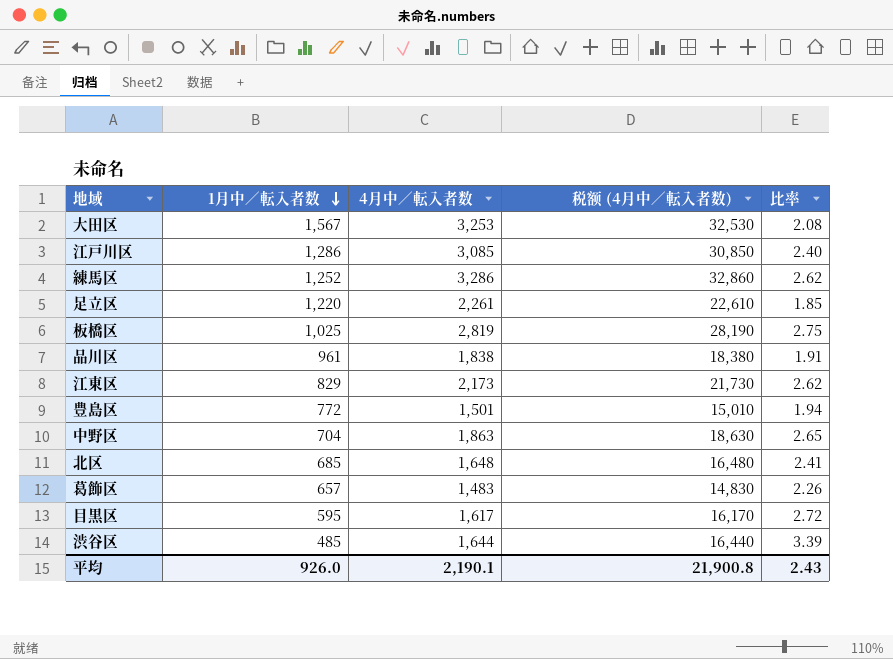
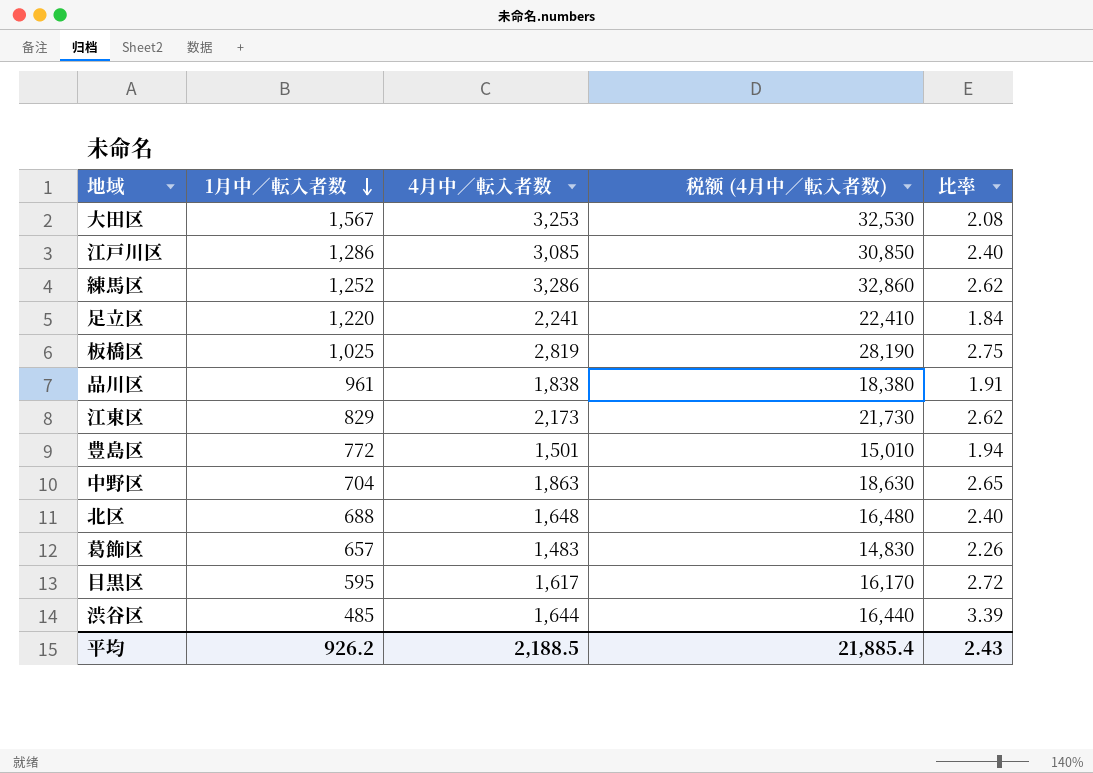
足立区 | 4月中／転入者数: 2,261 -> 2,241
足立区 | 税额 (4月中／転入者数): 22,610 -> 22,410
足立区 | 比率: 1.85 -> 1.84
北区 | 1月中／転入者数: 685 -> 688
北区 | 比率: 2.41 -> 2.40
平均 | 1月中／転入者数: 926.0 -> 926.2
平均 | 4月中／転入者数: 2,190.1 -> 2,188.5
平均 | 税额 (4月中／転入者数): 21,900.8 -> 21,885.4

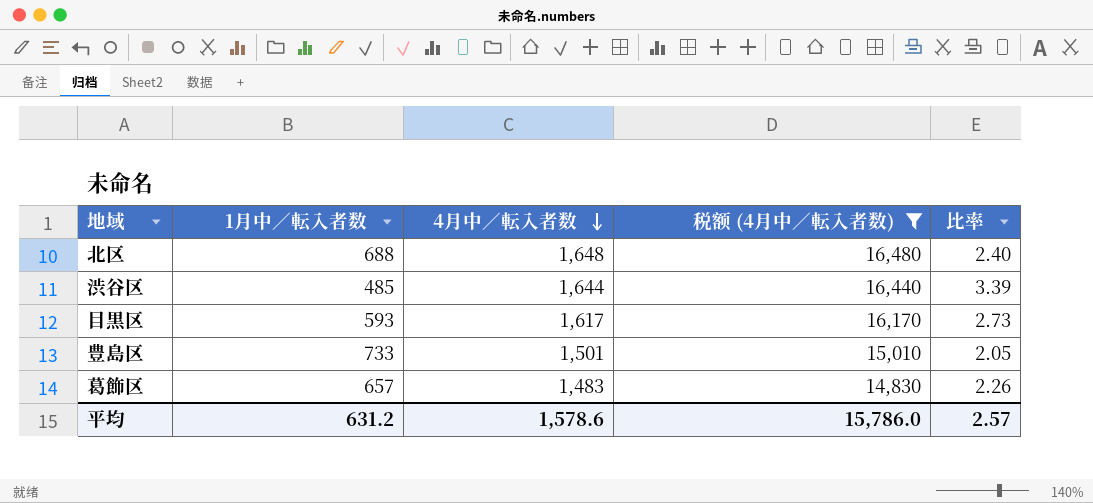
filter: none -> 税额 (4月中／転入者数) <= 16,480
row order: 1月中／転入者数 descending -> 4月中／転入者数 descending
目黒区 | 1月中／転入者数: 595 -> 593
目黒区 | 比率: 2.72 -> 2.73
豊島区 | 1月中／転入者数: 772 -> 733
豊島区 | 比率: 1.94 -> 2.05
平均 | 1月中／転入者数: 926.2 -> 631.2
平均 | 4月中／転入者数: 2,188.5 -> 1,578.6
平均 | 税额 (4月中／転入者数): 21,885.4 -> 15,786.0
平均 | 比率: 2.43 -> 2.57

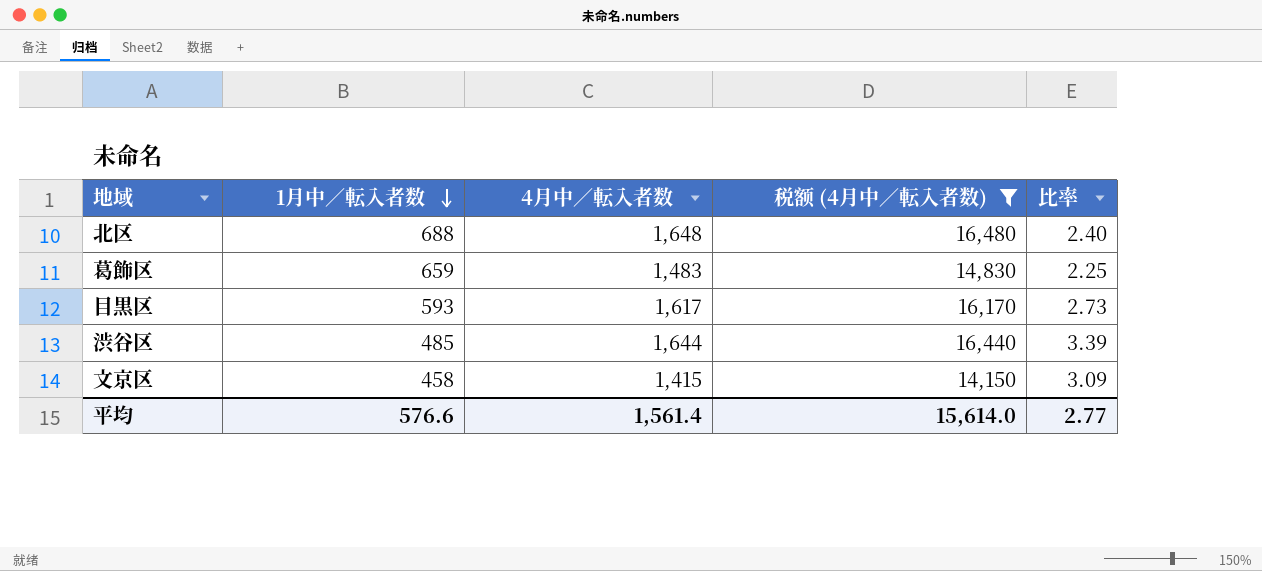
row order: 4月中／転入者数 descending -> 1月中／転入者数 descending
row 豊島区: 733 | 1,501 | 15,010 | 2.05 -> none
葛飾区 | 1月中／転入者数: 657 -> 659
葛飾区 | 比率: 2.26 -> 2.25
row 文京区: none -> 458 | 1,415 | 14,150 | 3.09
平均 | 1月中／転入者数: 631.2 -> 576.6
平均 | 4月中／転入者数: 1,578.6 -> 1,561.4
平均 | 税额 (4月中／転入者数): 15,786.0 -> 15,614.0
平均 | 比率: 2.57 -> 2.77

